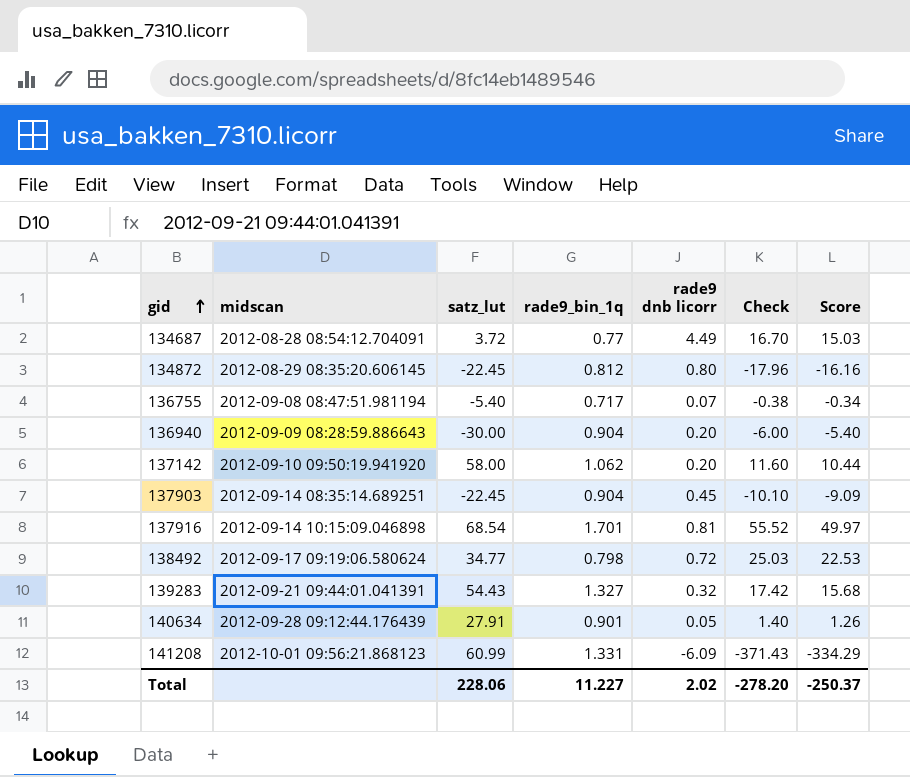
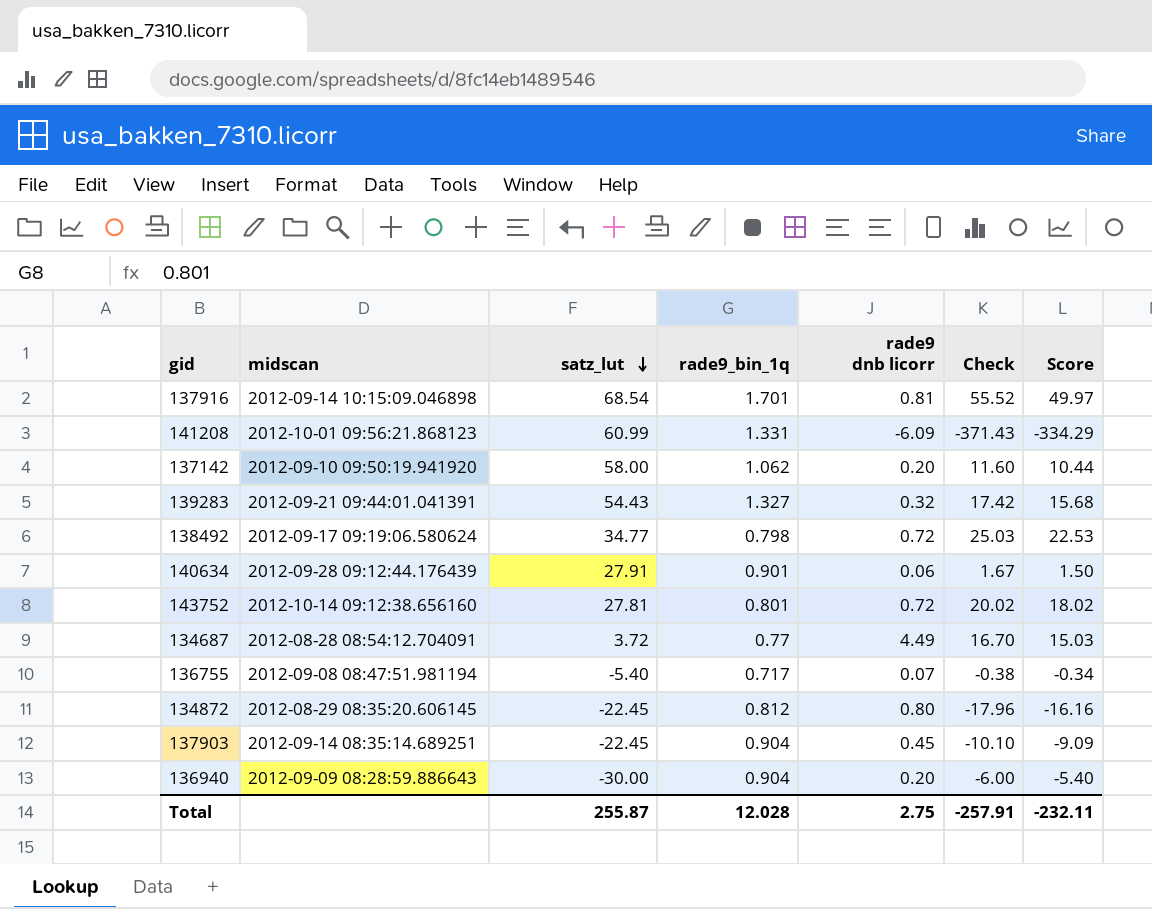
row order: gid ascending -> satz_lut descending
140634 | rade9 dnb licorr: 0.05 -> 0.06
140634 | Check: 1.40 -> 1.67
140634 | Score: 1.26 -> 1.50
row 143752: none -> 2012-10-14 09:12:38.656160 | 27.81 | 0.801 | 0.72 | 20.02 | 18.02
Total | satz_lut: 228.06 -> 255.87
Total | rade9_bin_1q: 11.227 -> 12.028
Total | rade9 dnb licorr: 2.02 -> 2.75
Total | Check: -278.20 -> -257.91
Total | Score: -250.37 -> -232.11

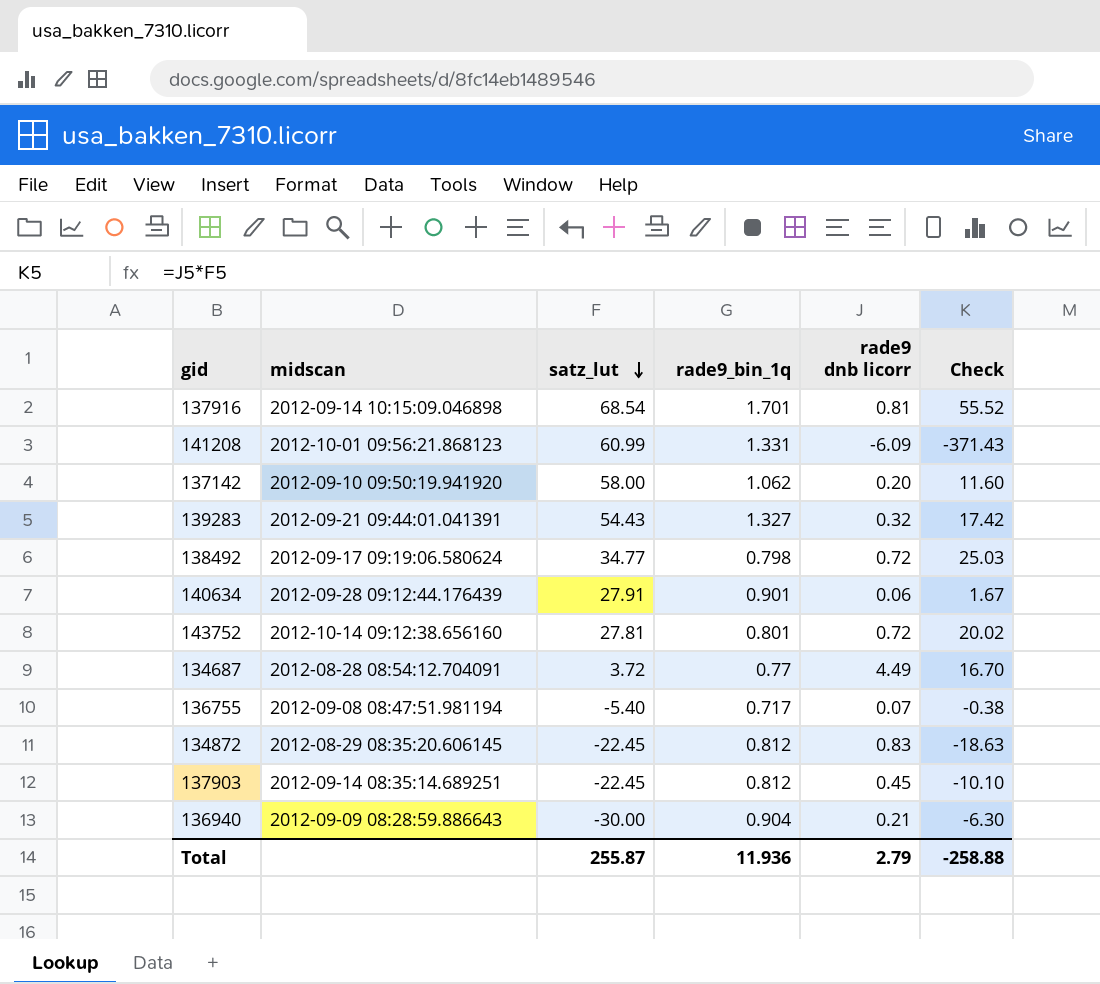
column Score | formula: [Check] * 0.9 -> none
134872 | rade9 dnb licorr: 0.80 -> 0.83
134872 | Check: -17.96 -> -18.63
137903 | rade9_bin_1q: 0.904 -> 0.812
136940 | rade9 dnb licorr: 0.20 -> 0.21
136940 | Check: -6.00 -> -6.30
Total | rade9_bin_1q: 12.028 -> 11.936
Total | rade9 dnb licorr: 2.75 -> 2.79
Total | Check: -257.91 -> -258.88

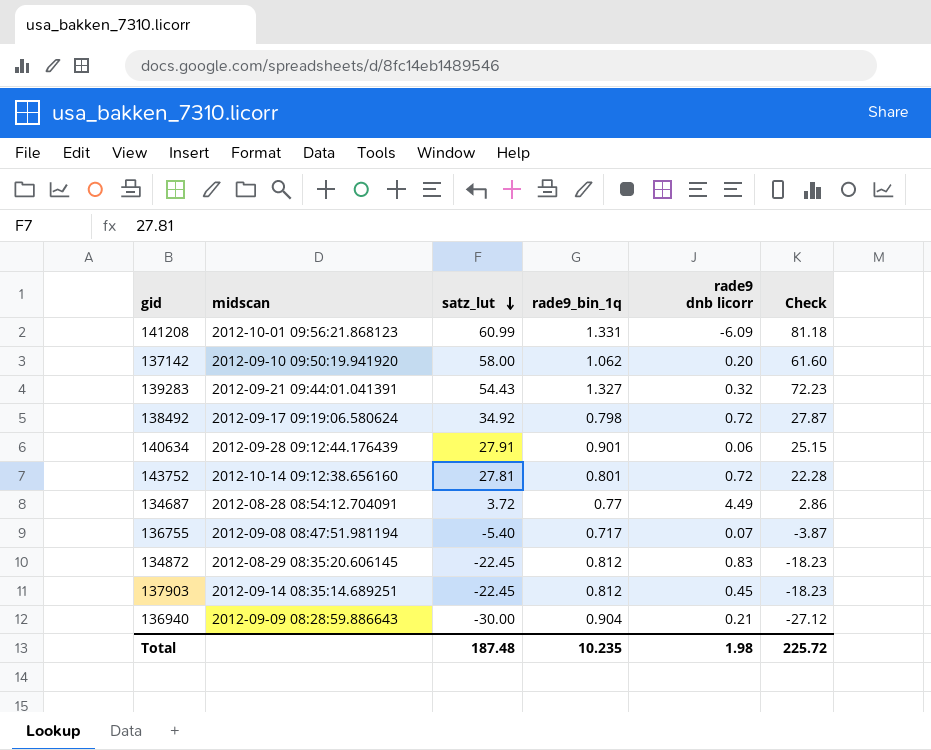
column Check | formula: [satz_lut] * [rade9 dnb licorr] -> [satz_lut] * [rade9_bin_1q]
row 137916: 2012-09-14 10:15:09.046898 | 68.54 | 1.701 | 0.81 | 55.52 -> none
138492 | satz_lut: 34.77 -> 34.92
Total | satz_lut: 255.87 -> 187.48
Total | rade9_bin_1q: 11.936 -> 10.235
Total | rade9 dnb licorr: 2.79 -> 1.98
Total | Check: -258.88 -> 225.72

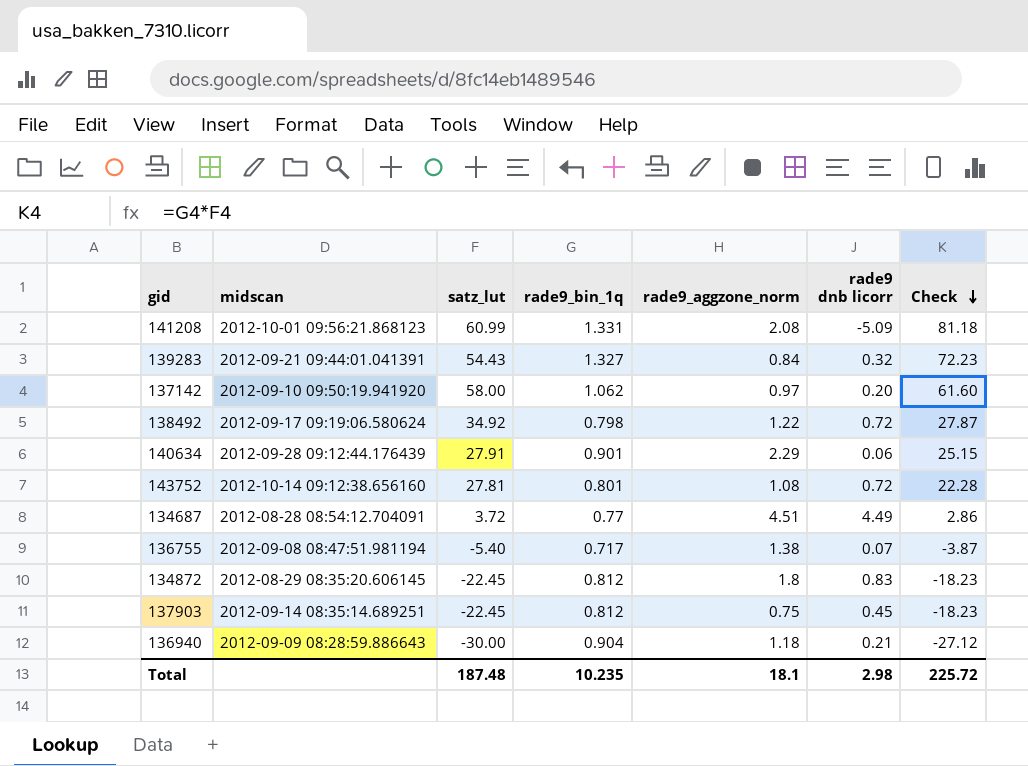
row order: satz_lut descending -> Check descending
column rade9_aggzone_norm | position: none -> 5
141208 | rade9 dnb licorr: -6.09 -> -5.09
Total | rade9 dnb licorr: 1.98 -> 2.98

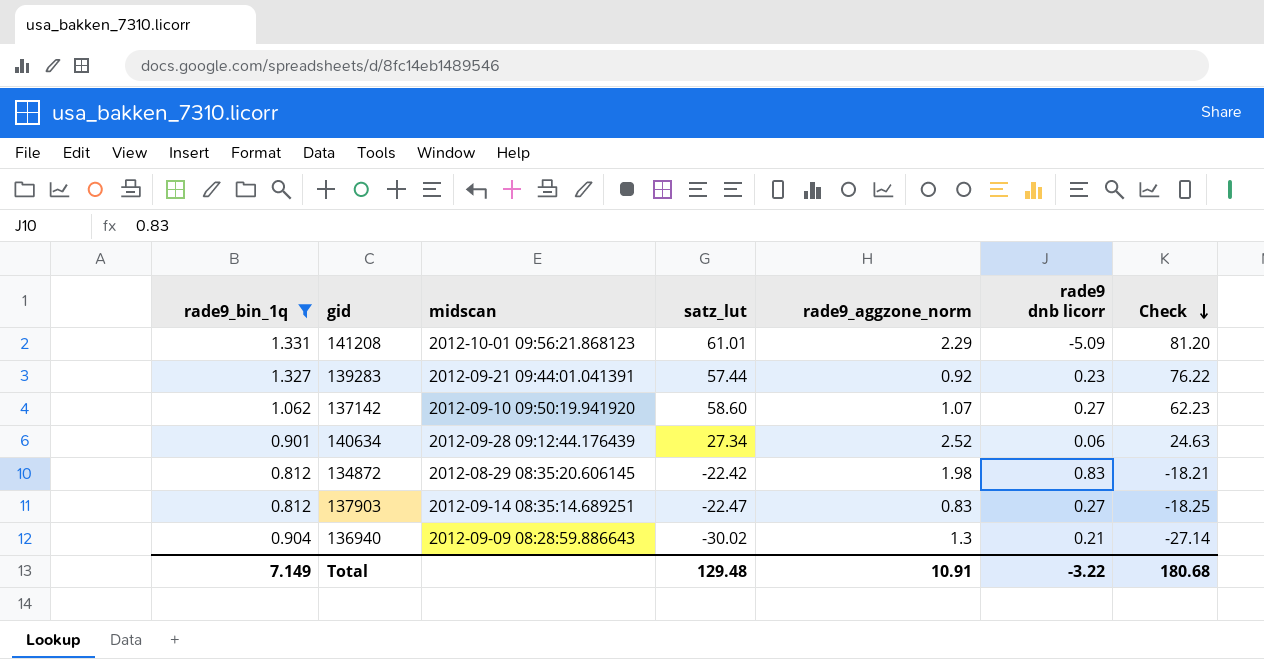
filter: none -> rade9_bin_1q >= 0.812
column rade9_bin_1q | position: 4 -> 1
141208 | satz_lut: 60.99 -> 61.01
141208 | rade9_aggzone_norm: 2.08 -> 2.29
141208 | Check: 81.18 -> 81.20
139283 | satz_lut: 54.43 -> 57.44
139283 | rade9_aggzone_norm: 0.84 -> 0.92
139283 | rade9 dnb licorr: 0.32 -> 0.23
139283 | Check: 72.23 -> 76.22
137142 | satz_lut: 58.00 -> 58.60
137142 | rade9_aggzone_norm: 0.97 -> 1.07
137142 | rade9 dnb licorr: 0.20 -> 0.27
137142 | Check: 61.60 -> 62.23
140634 | satz_lut: 27.91 -> 27.34
140634 | rade9_aggzone_norm: 2.29 -> 2.52
140634 | Check: 25.15 -> 24.63
134872 | satz_lut: -22.45 -> -22.42
134872 | rade9_aggzone_norm: 1.8 -> 1.98
134872 | Check: -18.23 -> -18.21
137903 | satz_lut: -22.45 -> -22.47
137903 | rade9_aggzone_norm: 0.75 -> 0.83
137903 | rade9 dnb licorr: 0.45 -> 0.27
137903 | Check: -18.23 -> -18.25
136940 | satz_lut: -30.00 -> -30.02
136940 | rade9_aggzone_norm: 1.18 -> 1.3
136940 | Check: -27.12 -> -27.14
Total | rade9_bin_1q: 10.235 -> 7.149
Total | satz_lut: 187.48 -> 129.48
Total | rade9_aggzone_norm: 18.1 -> 10.91
Total | rade9 dnb licorr: 2.98 -> -3.22
Total | Check: 225.72 -> 180.68

